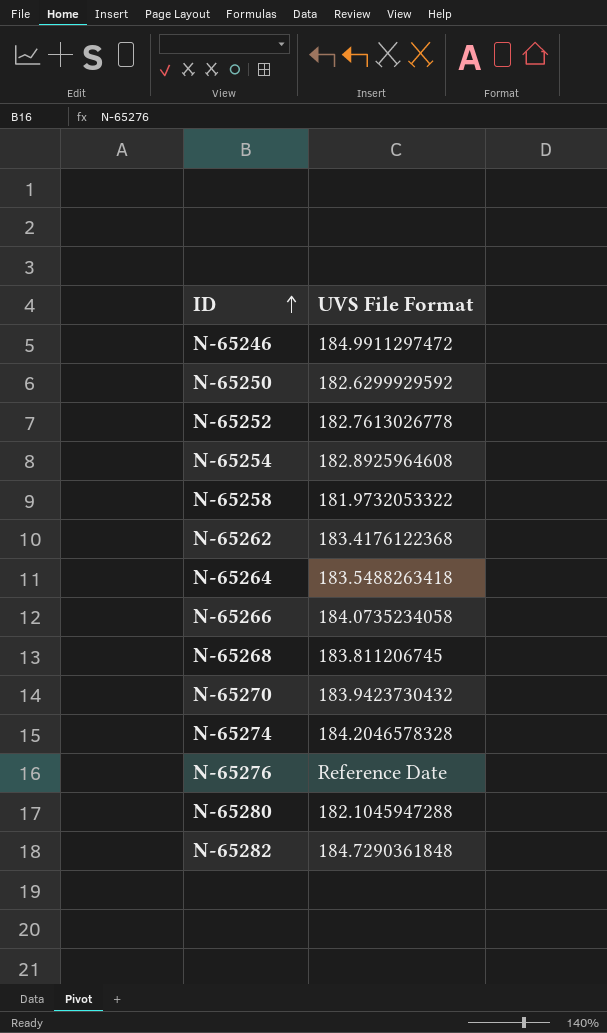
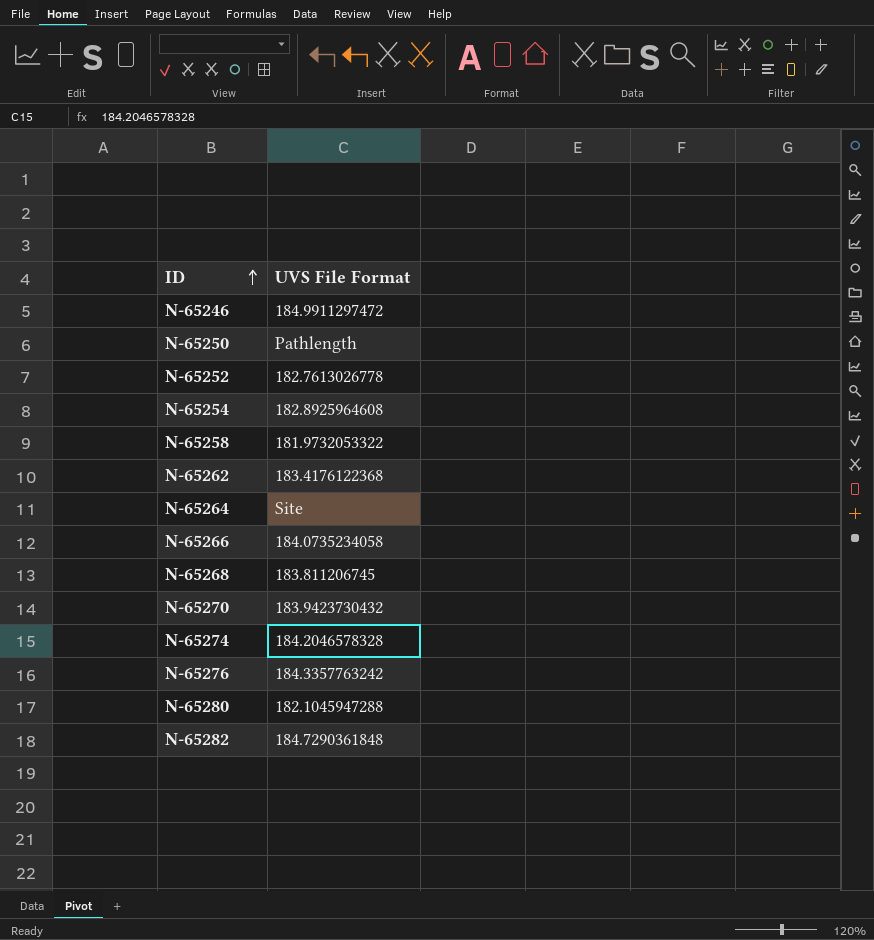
N-65250 | UVS File Format: 182.6299929592 -> Pathlength
N-65264 | UVS File Format: 183.5488263418 -> Site
N-65276 | UVS File Format: Reference Date -> 184.3357763242

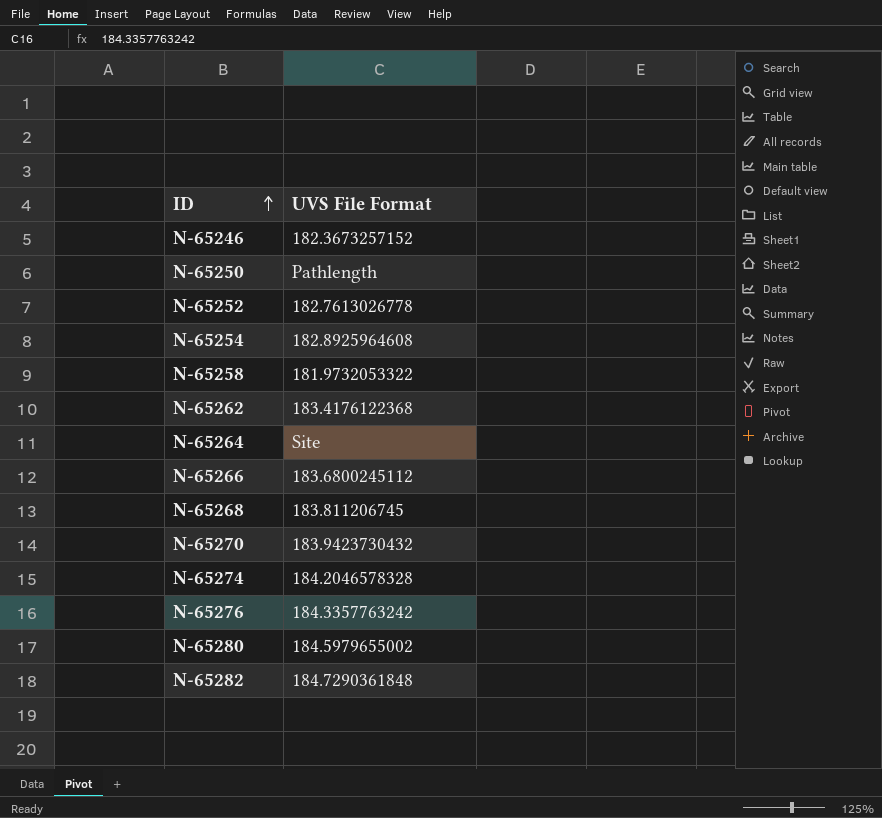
N-65246 | UVS File Format: 184.9911297472 -> 182.3673257152
N-65266 | UVS File Format: 184.0735234058 -> 183.6800245112
N-65280 | UVS File Format: 182.1045947288 -> 184.5979655002

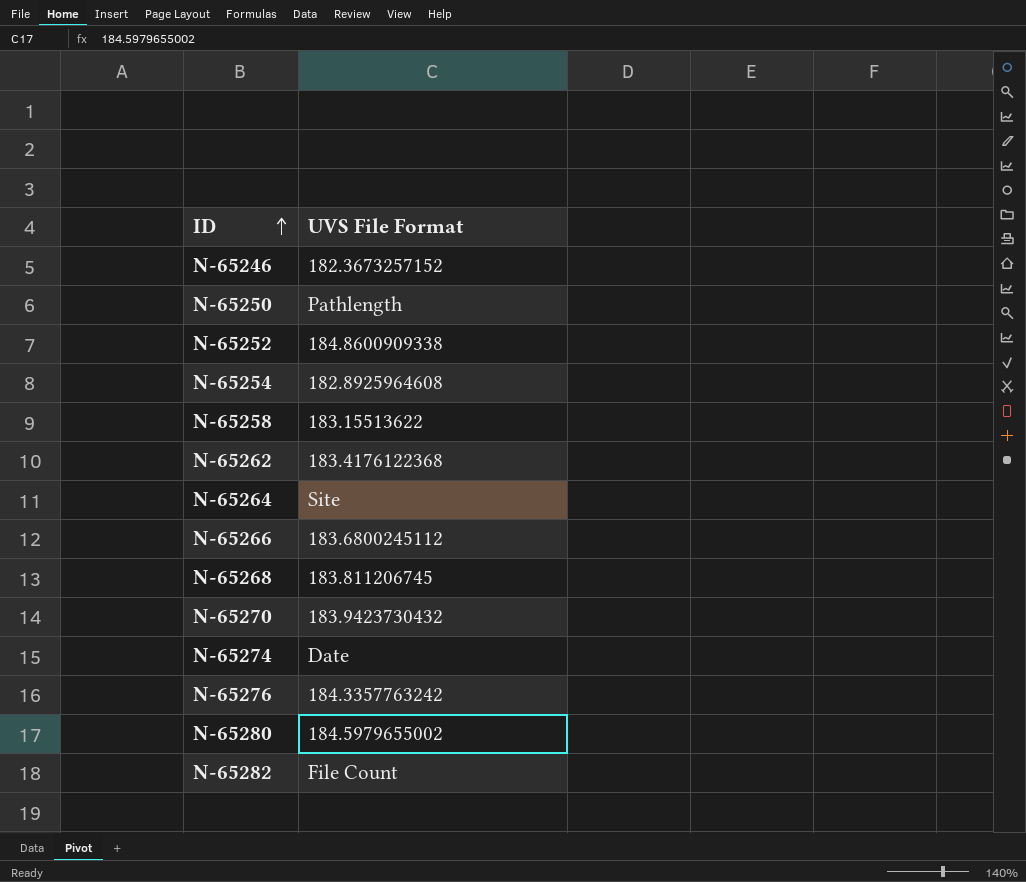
N-65252 | UVS File Format: 182.7613026778 -> 184.8600909338
N-65258 | UVS File Format: 181.9732053322 -> 183.15513622
N-65274 | UVS File Format: 184.2046578328 -> Date
N-65282 | UVS File Format: 184.7290361848 -> File Count

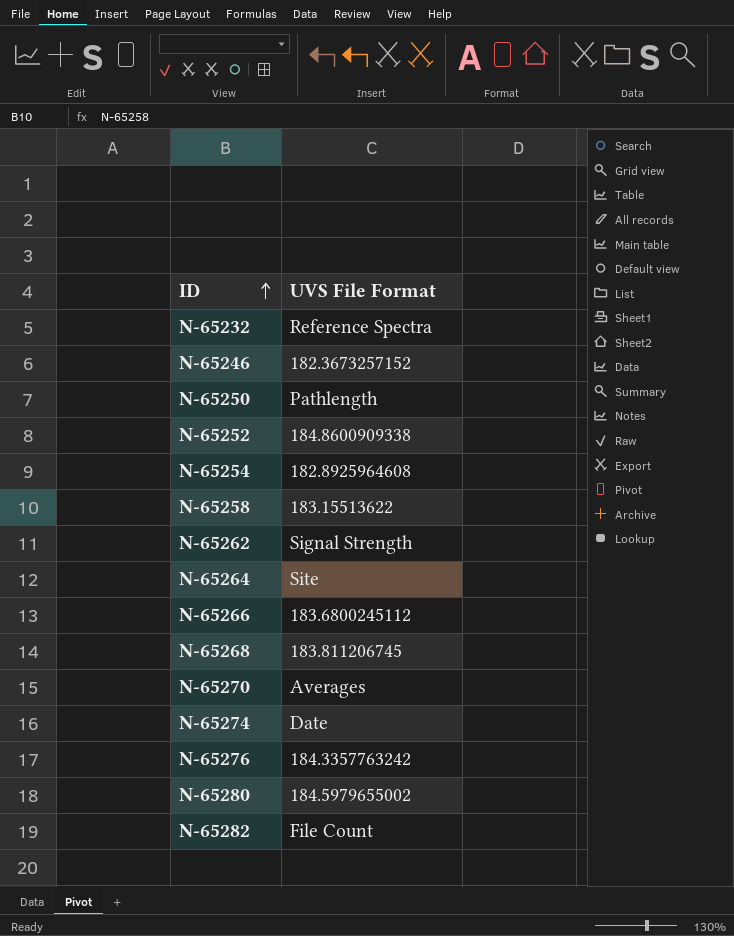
row N-65232: none -> Reference Spectra
N-65262 | UVS File Format: 183.4176122368 -> Signal Strength
N-65270 | UVS File Format: 183.9423730432 -> Averages

